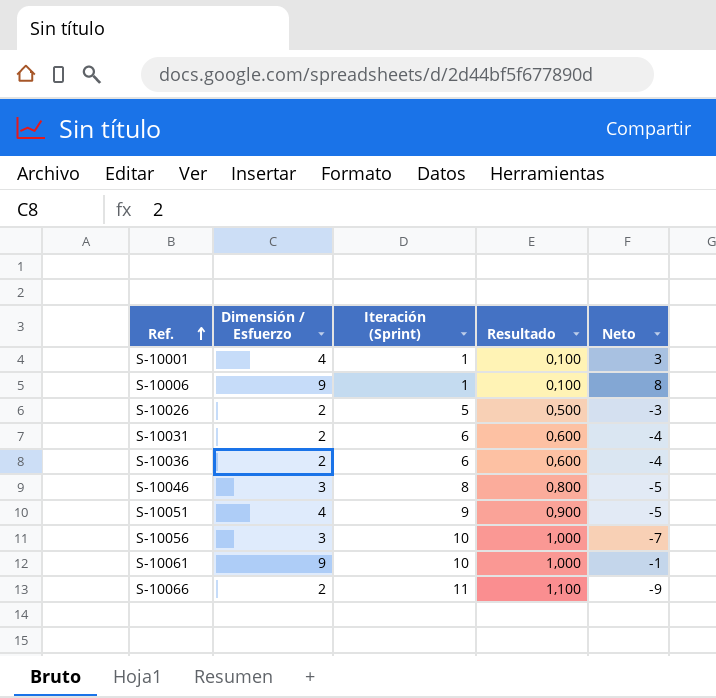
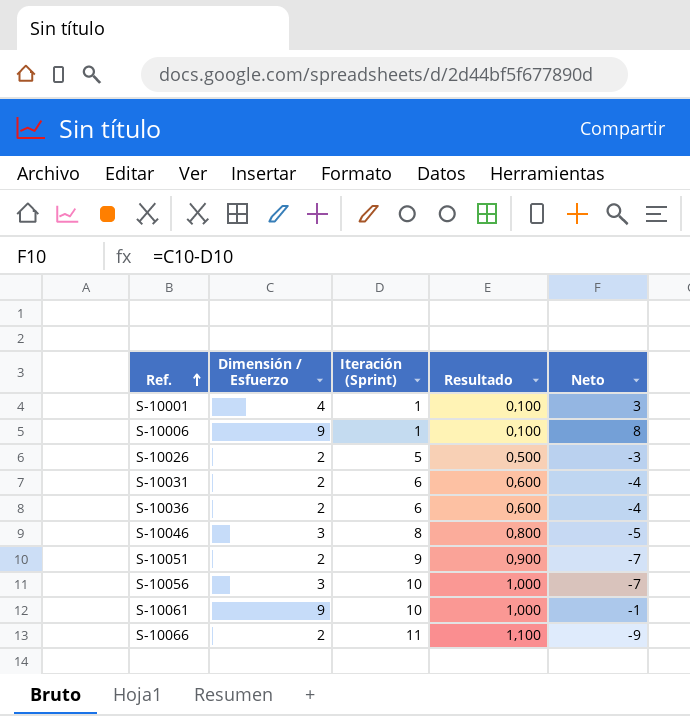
S-10051 | Dimensión / Esfuerzo: 4 -> 2
S-10051 | Neto: -5 -> -7

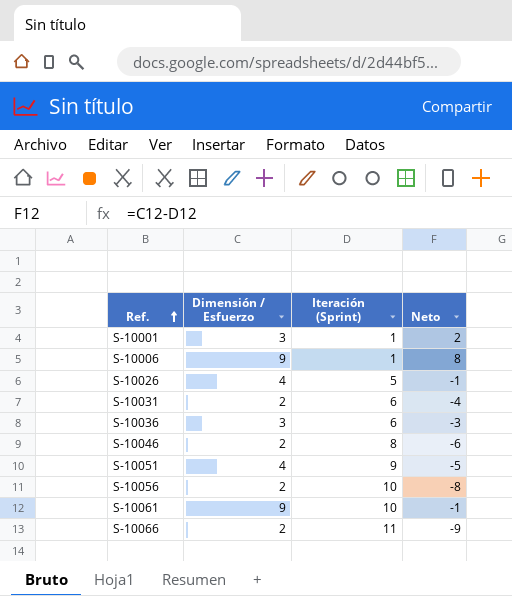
column Resultado | formula: [Iteración (Sprint)] * 0,1 -> none
S-10001 | Dimensión / Esfuerzo: 4 -> 3
S-10001 | Neto: 3 -> 2
S-10026 | Dimensión / Esfuerzo: 2 -> 4
S-10026 | Neto: -3 -> -1
S-10036 | Dimensión / Esfuerzo: 2 -> 3
S-10036 | Neto: -4 -> -3
S-10046 | Dimensión / Esfuerzo: 3 -> 2
S-10046 | Neto: -5 -> -6
S-10051 | Dimensión / Esfuerzo: 2 -> 4
S-10051 | Neto: -7 -> -5
S-10056 | Dimensión / Esfuerzo: 3 -> 2
S-10056 | Neto: -7 -> -8

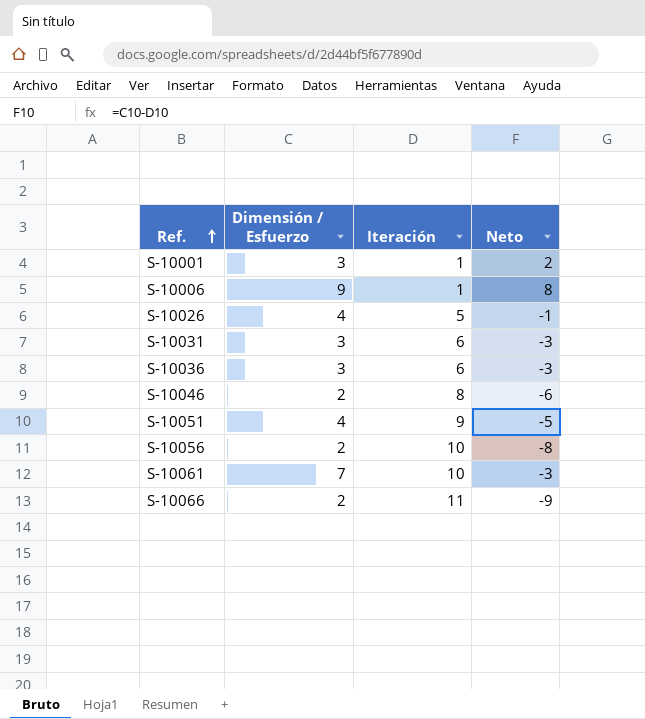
column name: Iteración (Sprint) -> Iteración
S-10031 | Dimensión / Esfuerzo: 2 -> 3
S-10031 | Neto: -4 -> -3
S-10061 | Dimensión / Esfuerzo: 9 -> 7
S-10061 | Neto: -1 -> -3

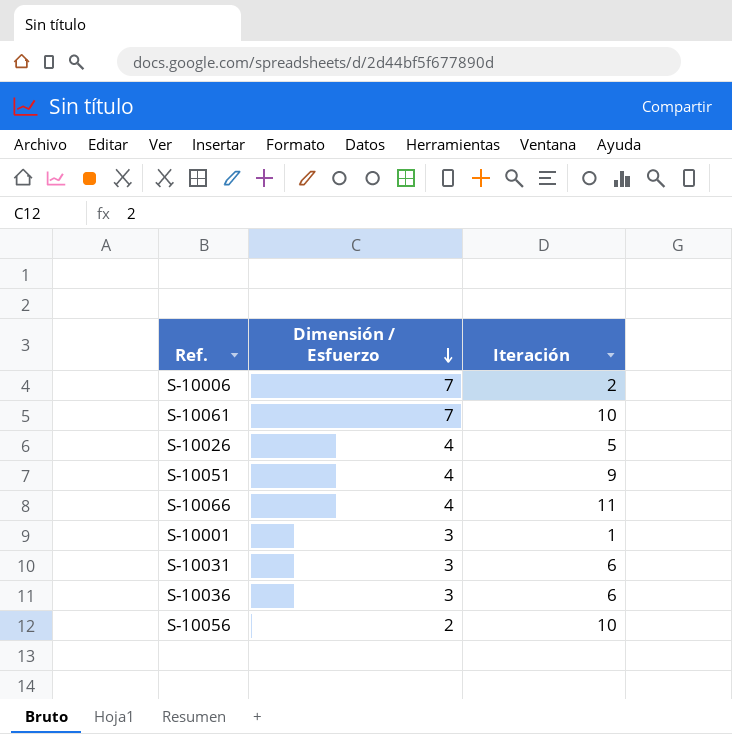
row order: Ref. ascending -> Dimensión / Esfuerzo descending
column Neto | formula: [Dimensión / Esfuerzo] - [Iteración] -> none
row S-10046: 2 | 8 | -6 -> none
S-10006 | Dimensión / Esfuerzo: 9 -> 7
S-10006 | Iteración: 1 -> 2
S-10066 | Dimensión / Esfuerzo: 2 -> 4

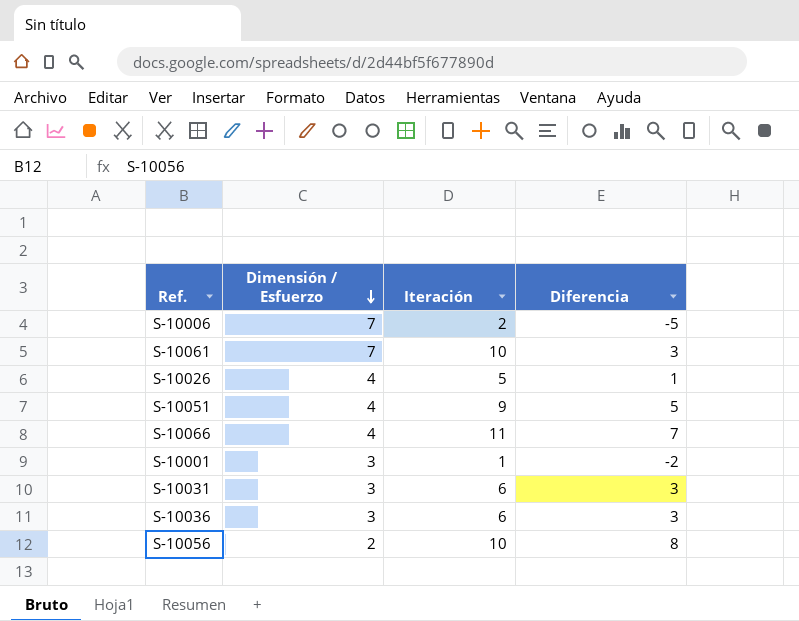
column Diferencia | formula: none -> [Iteración] - [Dimensión / Esfuerzo]

